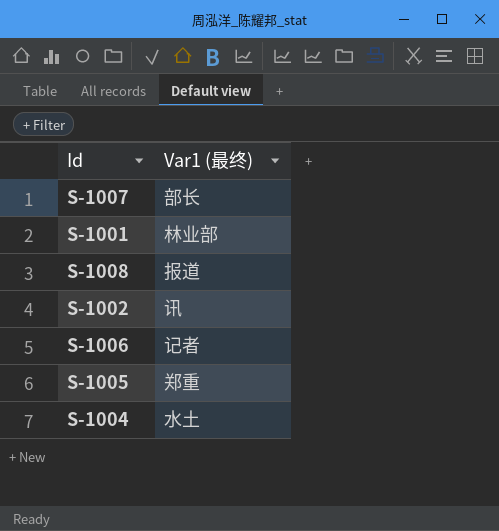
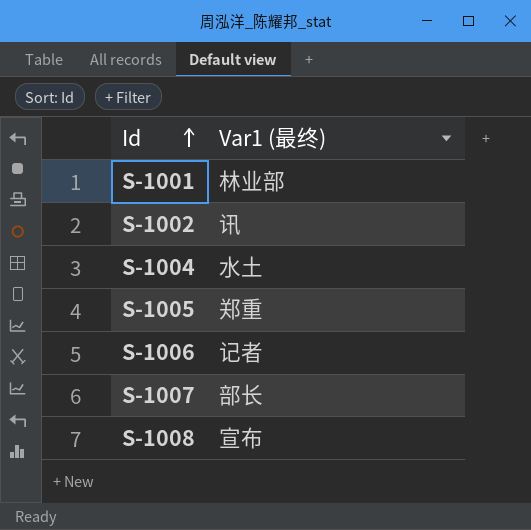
row order: none -> Id ascending
S-1008 | Var1 (最终): 报道 -> 宣布

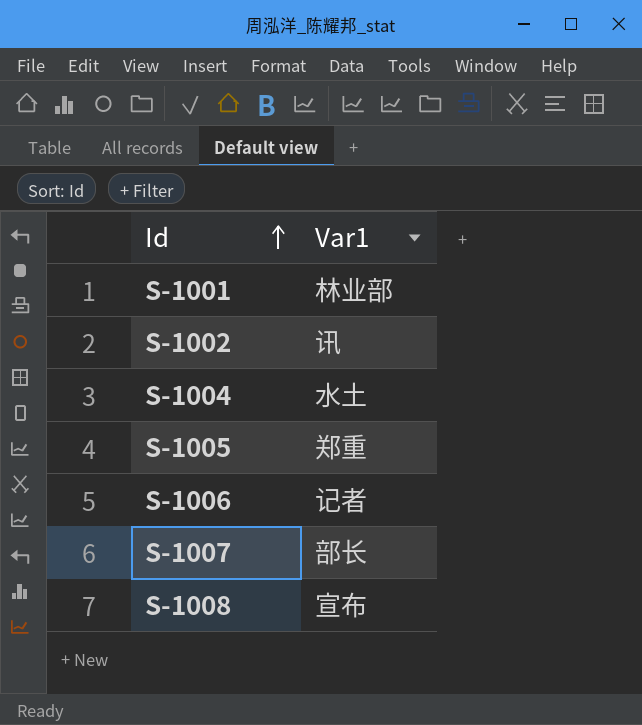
column name: Var1 (最终) -> Var1

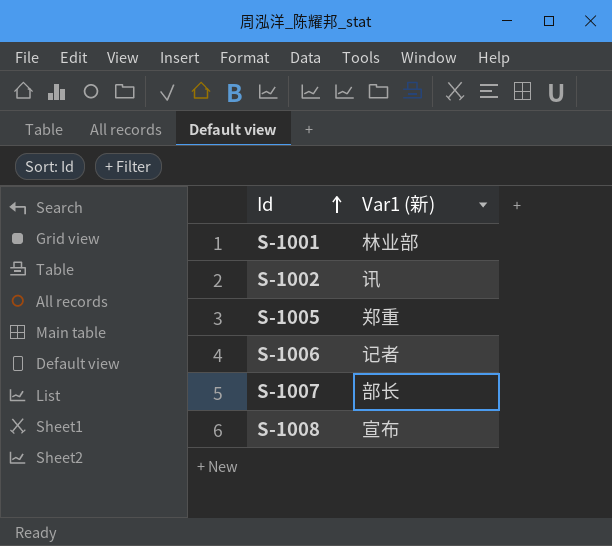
column name: Var1 -> Var1 (新)
row S-1004: 水土 -> none

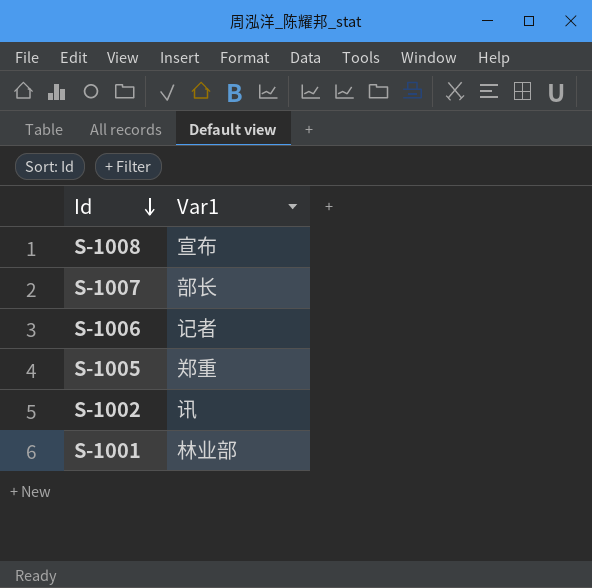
row order: Id ascending -> Id descending
column name: Var1 (新) -> Var1

